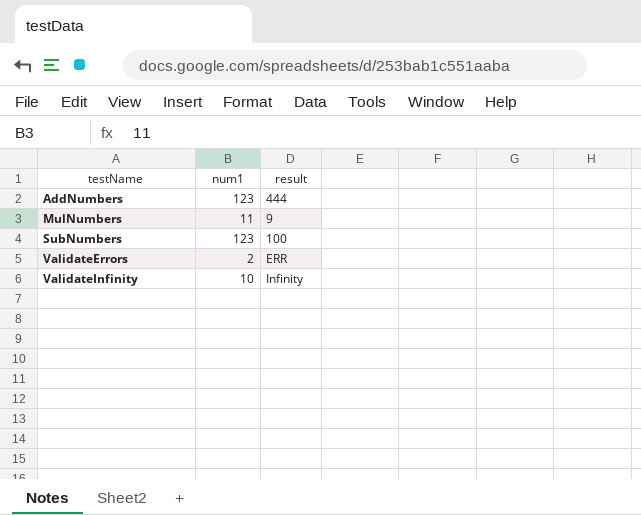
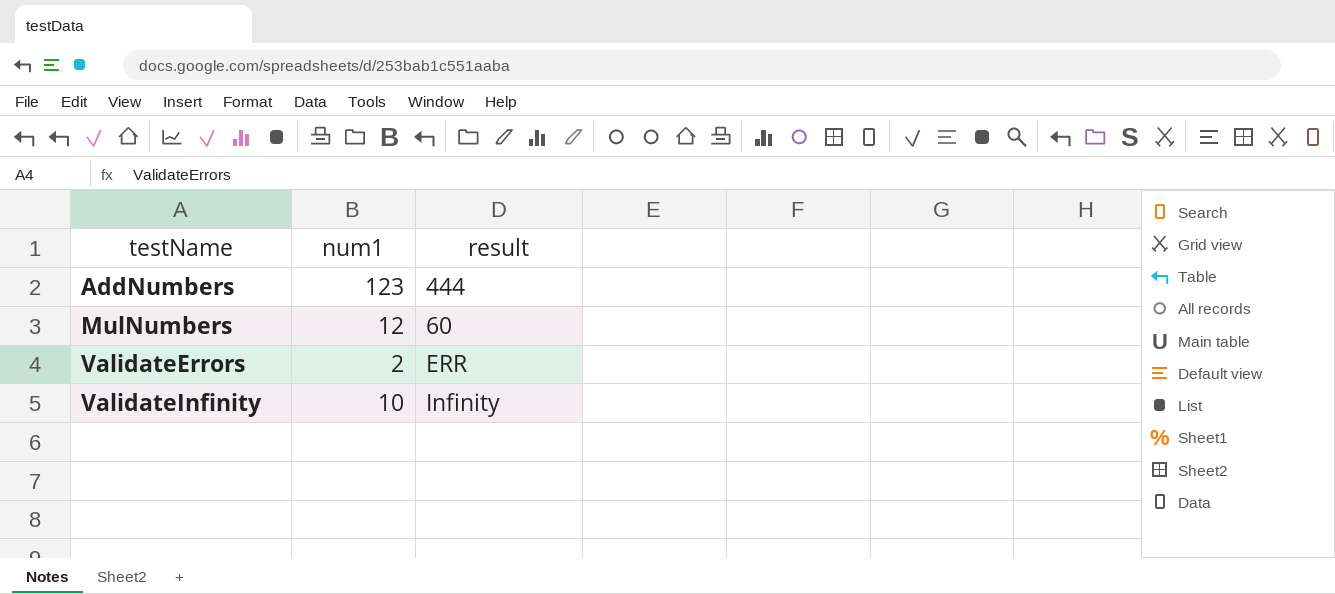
row SubNumbers: 123 | 100 -> none
MulNumbers | num1: 11 -> 12
MulNumbers | result: 9 -> 60

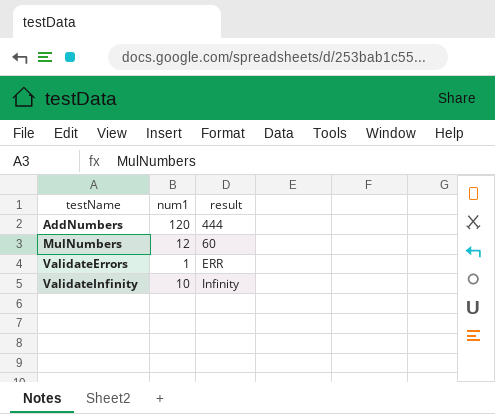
AddNumbers | num1: 123 -> 120
ValidateErrors | num1: 2 -> 1

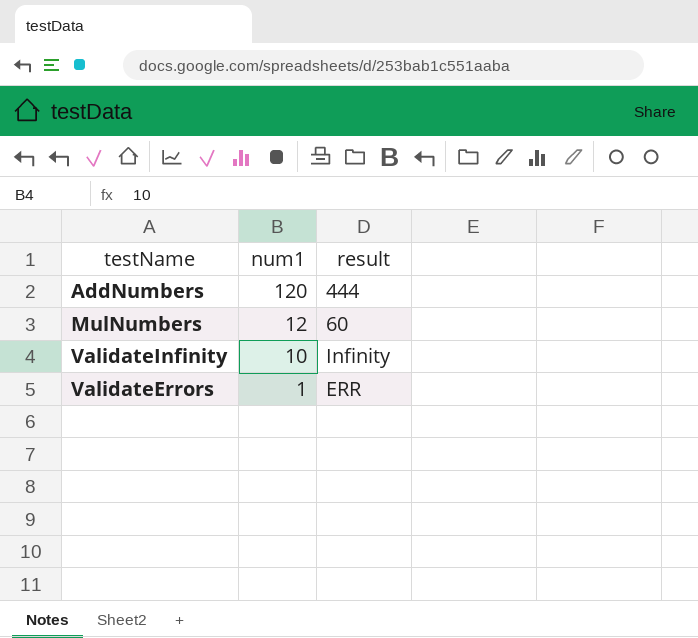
row order: testName ascending -> num1 descending

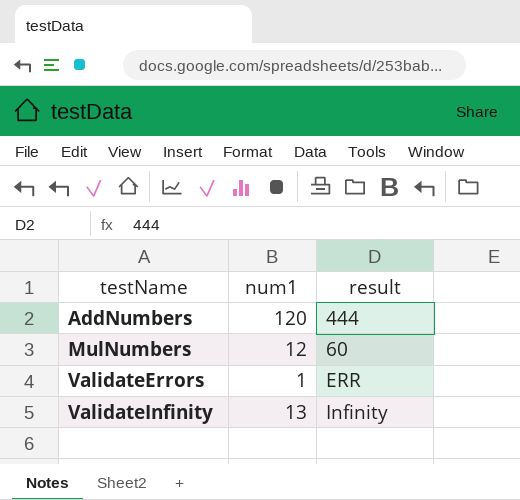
row order: num1 descending -> testName ascending
ValidateInfinity | num1: 10 -> 13

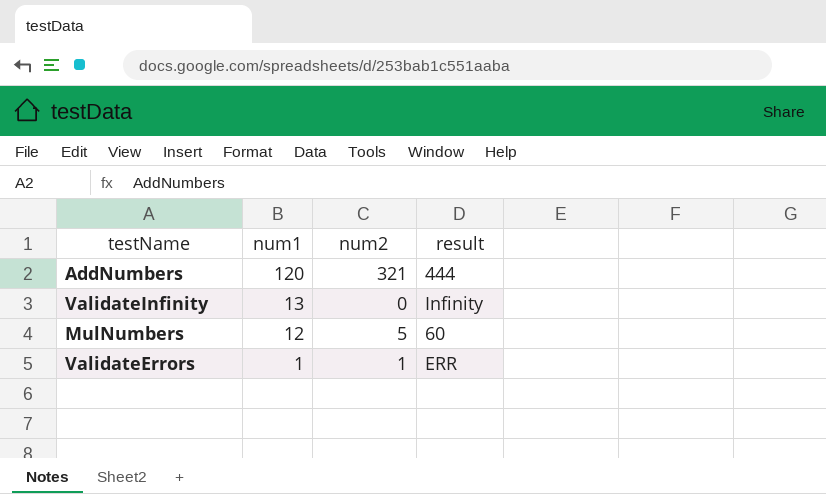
row order: testName ascending -> num1 descending
column num2 | position: none -> 3

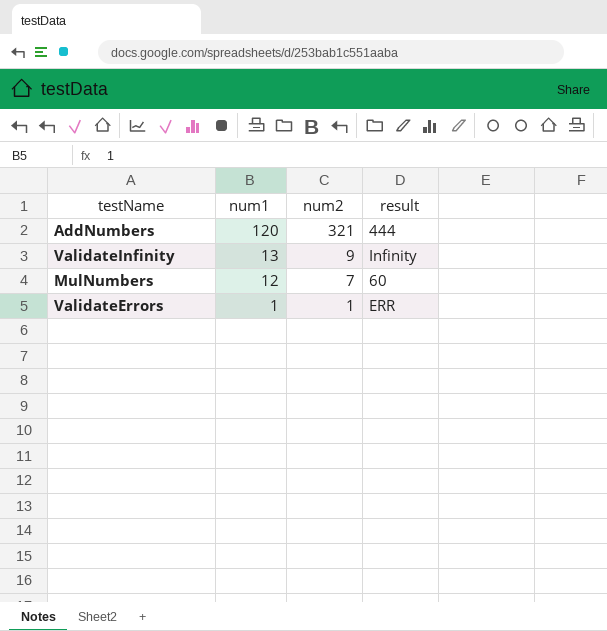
ValidateInfinity | num2: 0 -> 9
MulNumbers | num2: 5 -> 7

